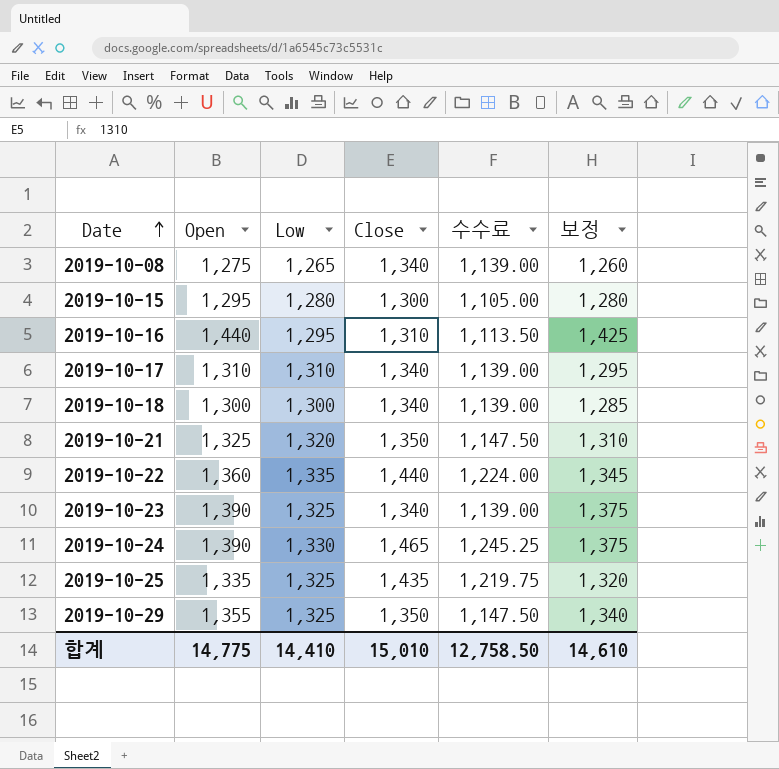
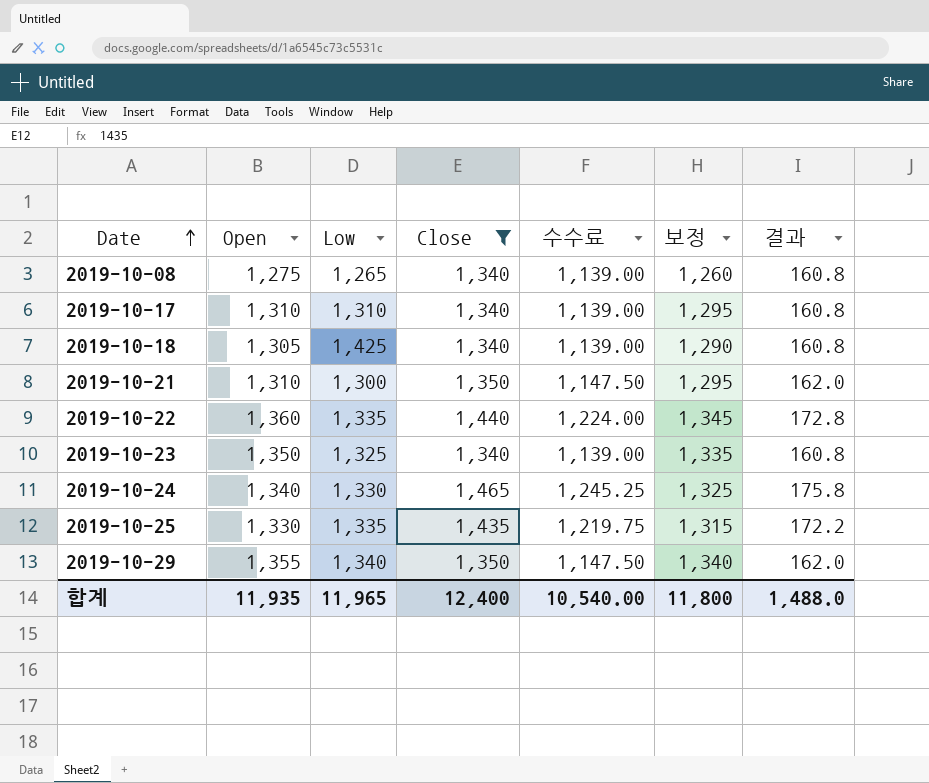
filter: none -> Close >= 1,340
column 결과 | formula: none -> [Close] * 0.12
2019-10-18 | Open: 1,300 -> 1,305
2019-10-18 | Low: 1,300 -> 1,425
2019-10-18 | 보정: 1,285 -> 1,290
2019-10-21 | Open: 1,325 -> 1,310
2019-10-21 | Low: 1,320 -> 1,300
2019-10-21 | 보정: 1,310 -> 1,295
2019-10-23 | Open: 1,390 -> 1,350
2019-10-23 | 보정: 1,375 -> 1,335
2019-10-24 | Open: 1,390 -> 1,340
2019-10-24 | 보정: 1,375 -> 1,325
2019-10-25 | Open: 1,335 -> 1,330
2019-10-25 | Low: 1,325 -> 1,335
2019-10-25 | 보정: 1,320 -> 1,315
2019-10-29 | Low: 1,325 -> 1,340
합계 | Open: 14,775 -> 11,935
합계 | Low: 14,410 -> 11,965
합계 | Close: 15,010 -> 12,400
합계 | 수수료: 12,758.50 -> 10,540.00
합계 | 보정: 14,610 -> 11,800

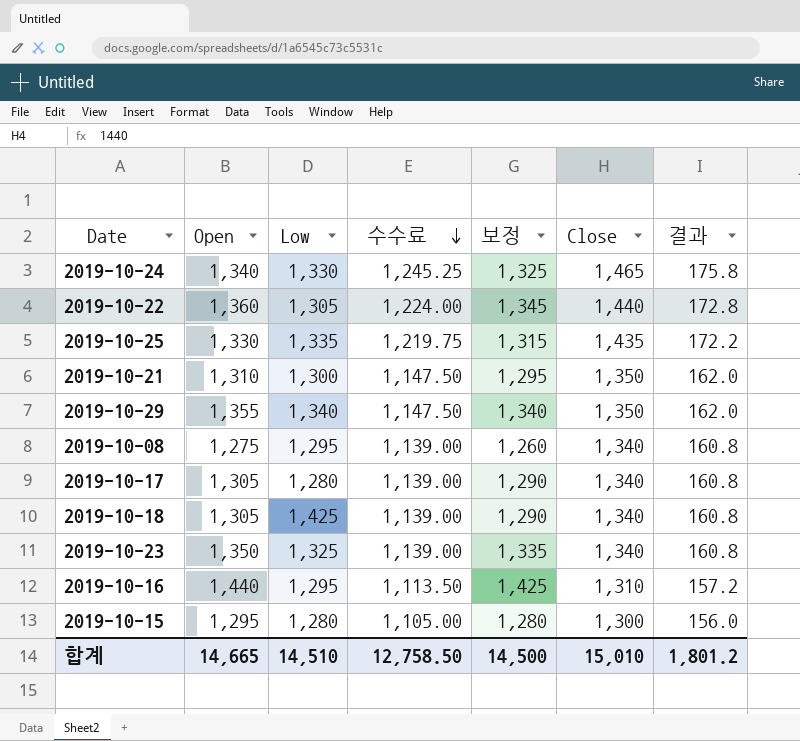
filter: Close >= 1,340 -> none
row order: Date ascending -> 수수료 descending
column Close | position: 4 -> 6
2019-10-22 | Low: 1,335 -> 1,305
2019-10-08 | Low: 1,265 -> 1,295
2019-10-17 | Open: 1,310 -> 1,305
2019-10-17 | Low: 1,310 -> 1,280
2019-10-17 | 보정: 1,295 -> 1,290
합계 | Open: 11,935 -> 14,665
합계 | Low: 11,965 -> 14,510
합계 | 수수료: 10,540.00 -> 12,758.50
합계 | 보정: 11,800 -> 14,500
합계 | Close: 12,400 -> 15,010
합계 | 결과: 1,488.0 -> 1,801.2

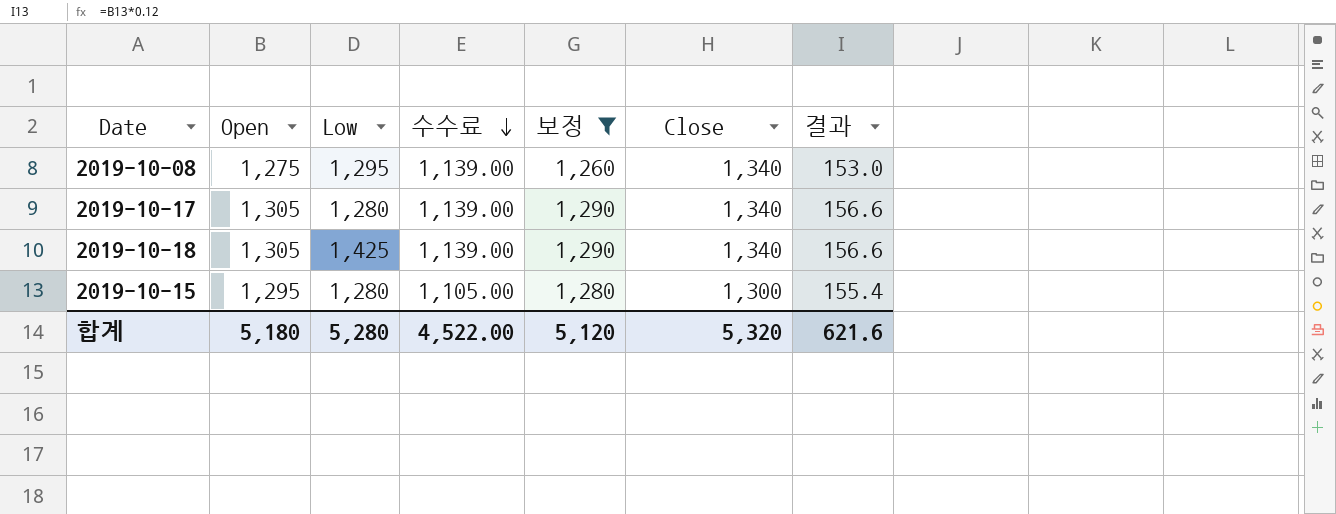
filter: none -> 보정 <= 1,290
column 결과 | formula: [Close] * 0.12 -> [Open] * 0.12
합계 | Open: 14,665 -> 5,180
합계 | Low: 14,510 -> 5,280
합계 | 수수료: 12,758.50 -> 4,522.00
합계 | 보정: 14,500 -> 5,120
합계 | Close: 15,010 -> 5,320
합계 | 결과: 1,801.2 -> 621.6

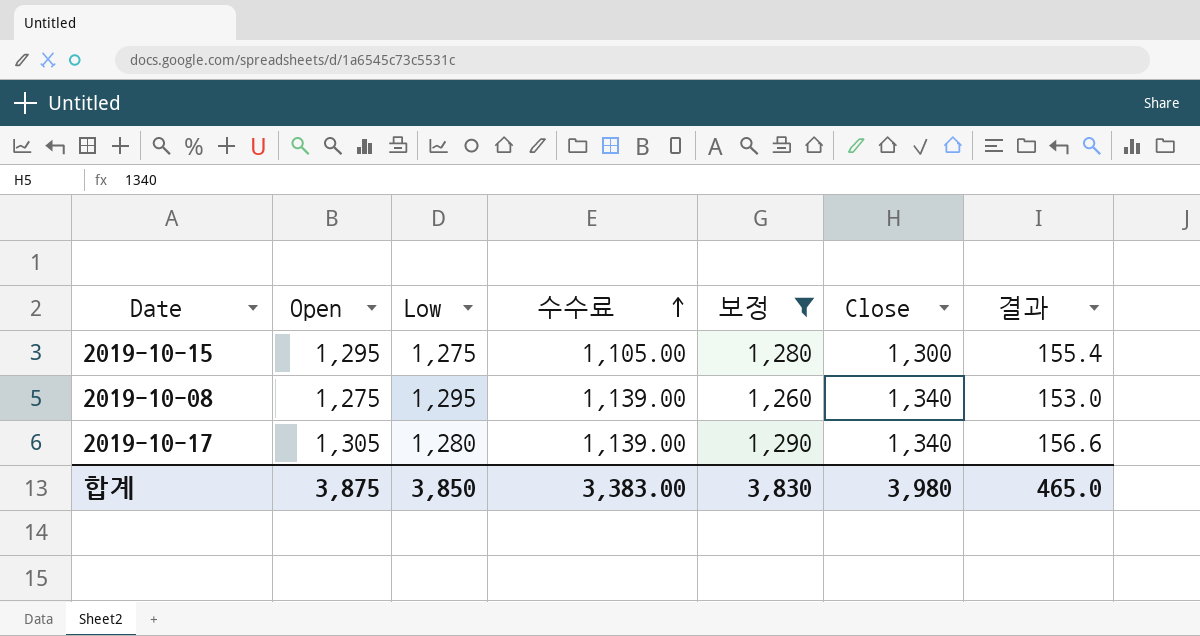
row order: 수수료 descending -> 수수료 ascending
row 2019-10-18: 1,305 | 1,425 | 1,139.00 | 1,290 | 1,340 | 156.6 -> none
2019-10-15 | Low: 1,280 -> 1,275
합계 | Open: 5,180 -> 3,875
합계 | Low: 5,280 -> 3,850
합계 | 수수료: 4,522.00 -> 3,383.00
합계 | 보정: 5,120 -> 3,830
합계 | Close: 5,320 -> 3,980
합계 | 결과: 621.6 -> 465.0

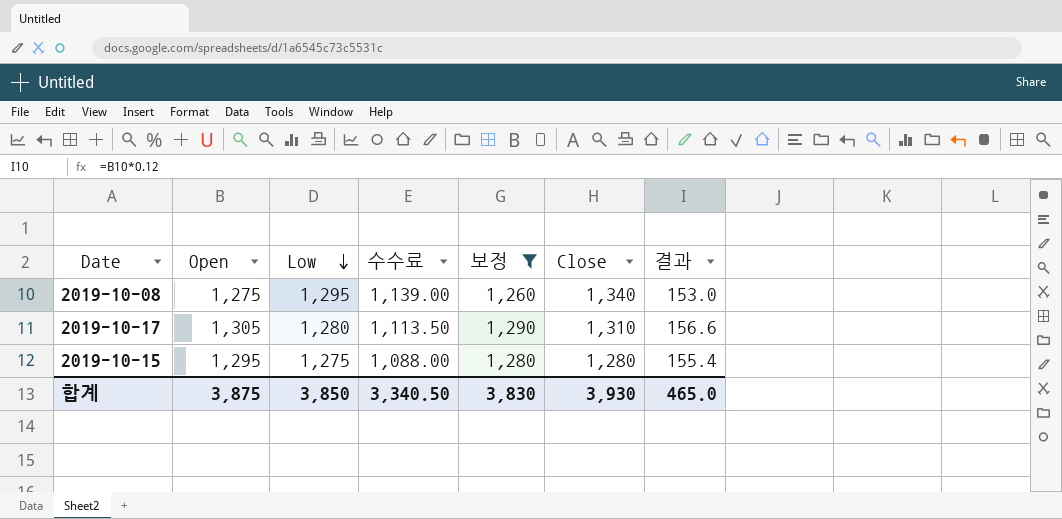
row order: 수수료 ascending -> Low descending
2019-10-17 | 수수료: 1,139.00 -> 1,113.50
2019-10-17 | Close: 1,340 -> 1,310
2019-10-15 | 수수료: 1,105.00 -> 1,088.00
2019-10-15 | Close: 1,300 -> 1,280
합계 | 수수료: 3,383.00 -> 3,340.50
합계 | Close: 3,980 -> 3,930

